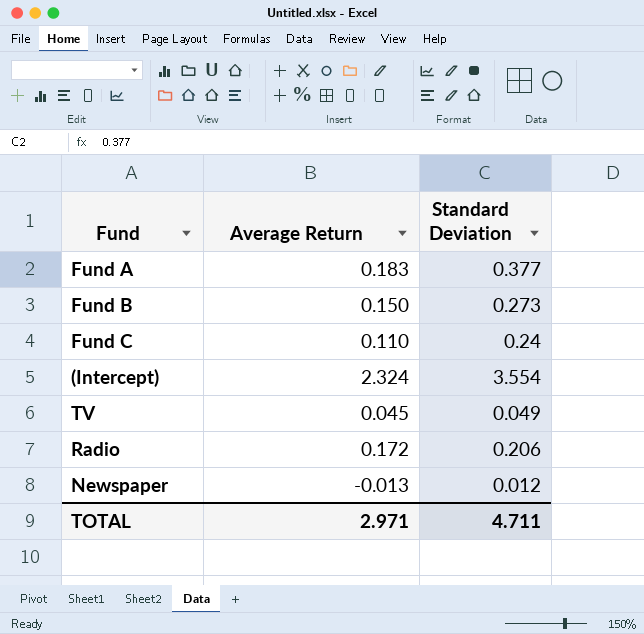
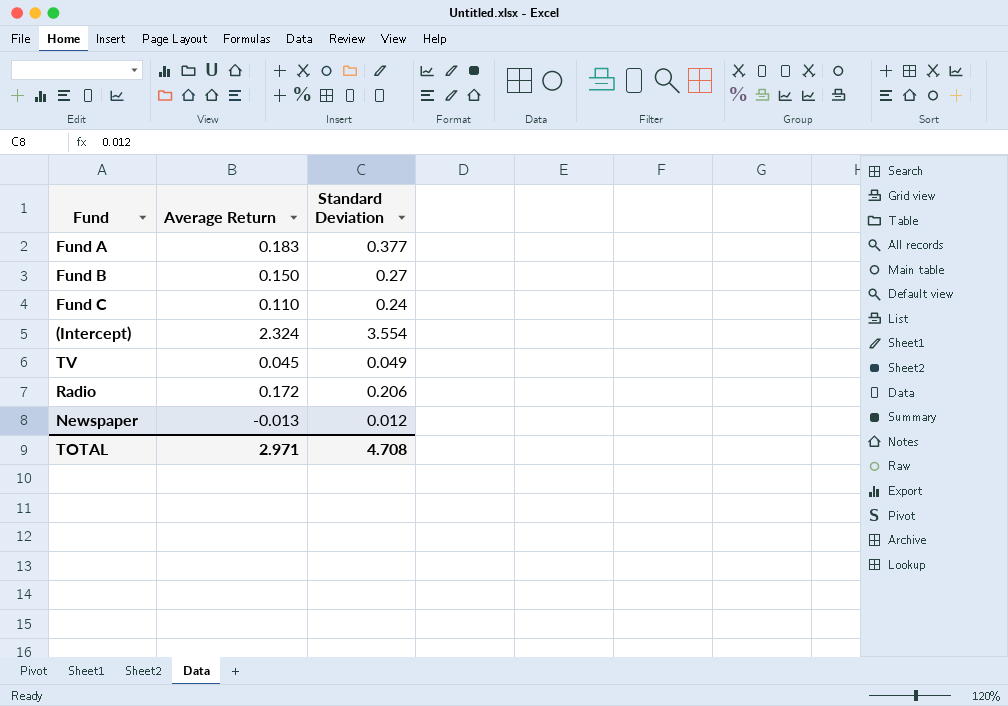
Fund B | Standard Deviation: 0.273 -> 0.27
TOTAL | Standard Deviation: 4.711 -> 4.708

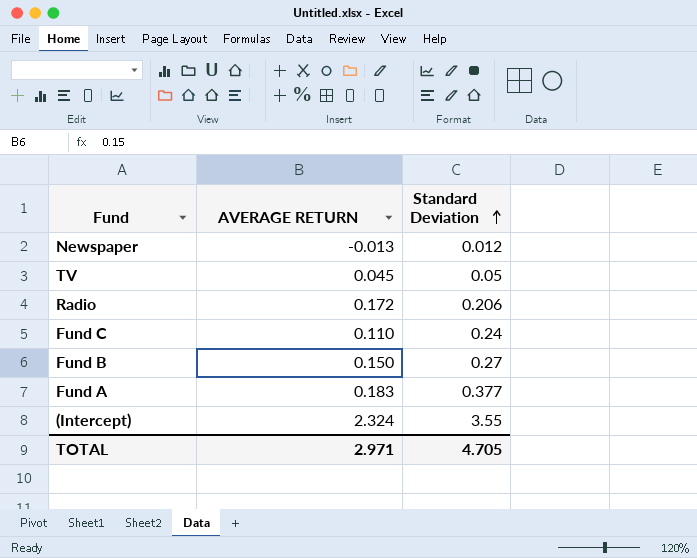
row order: none -> Standard Deviation ascending
column name: Average Return -> AVERAGE RETURN
TV | Standard Deviation: 0.049 -> 0.05
(Intercept) | Standard Deviation: 3.554 -> 3.55
TOTAL | Standard Deviation: 4.708 -> 4.705

